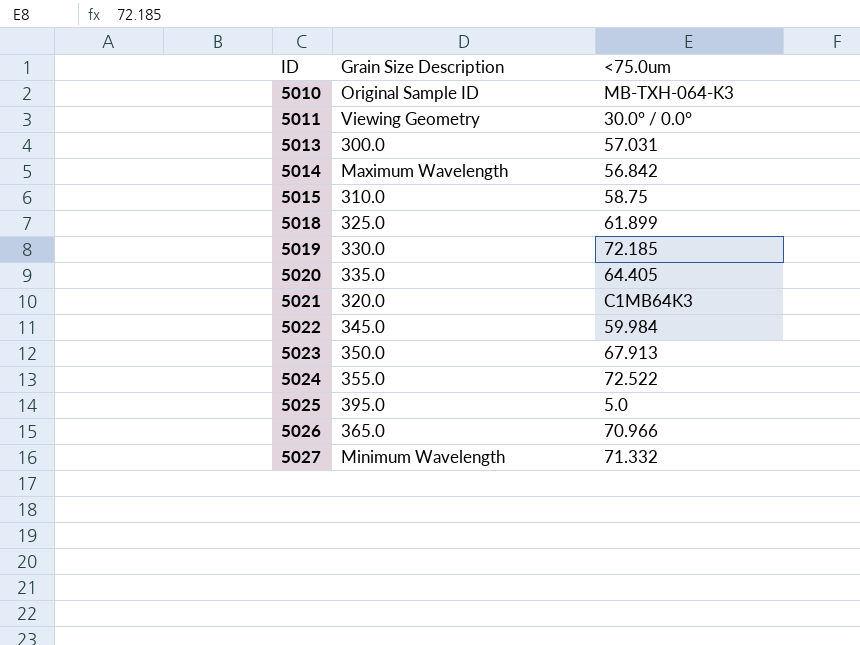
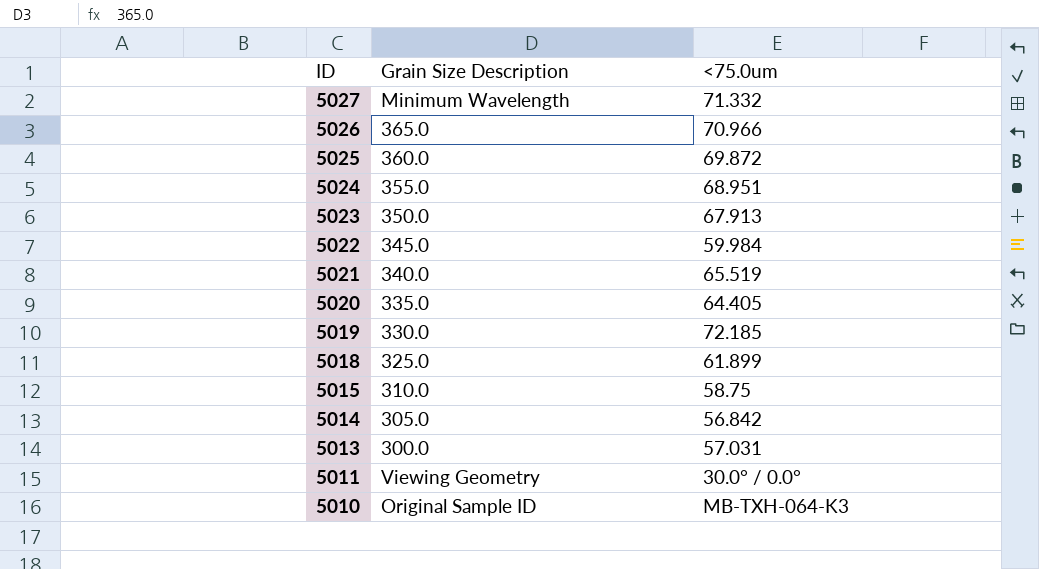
row order: ID ascending -> ID descending
5025 | Grain Size Description: 395.0 -> 360.0
5025 | <75.0um: 5.0 -> 69.872
5024 | <75.0um: 72.522 -> 68.951
5021 | Grain Size Description: 320.0 -> 340.0
5021 | <75.0um: C1MB64K3 -> 65.519
5014 | Grain Size Description: Maximum Wavelength -> 305.0

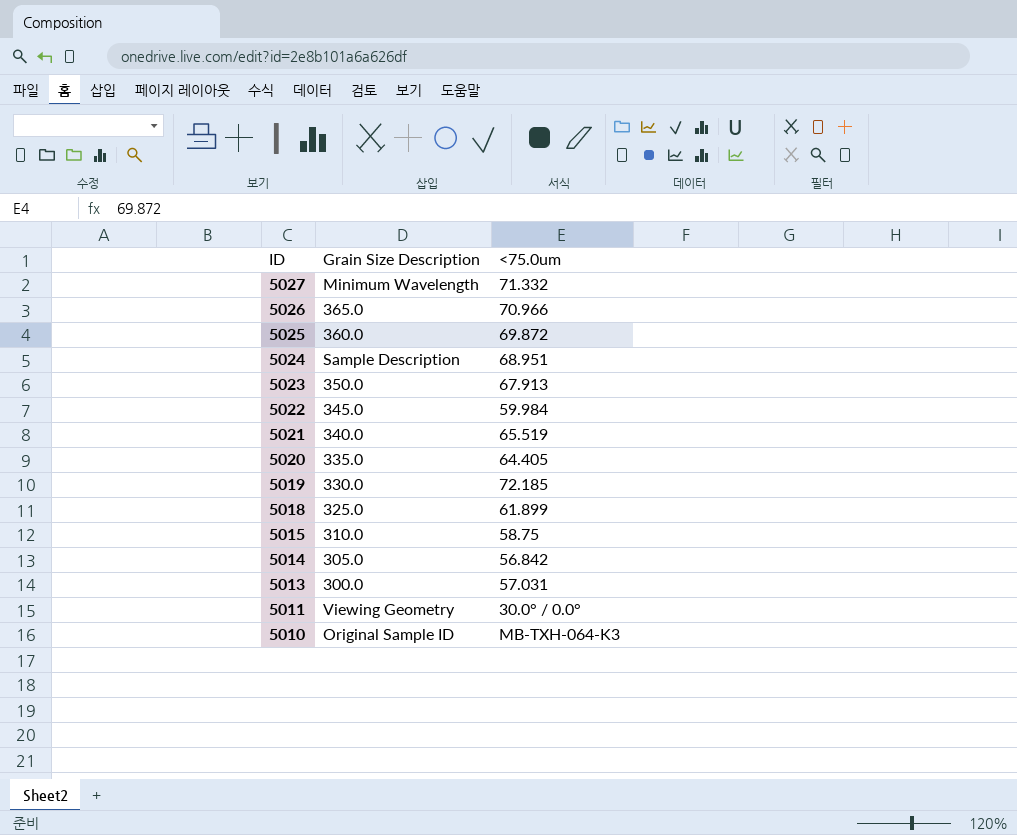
5024 | Grain Size Description: 355.0 -> Sample Description

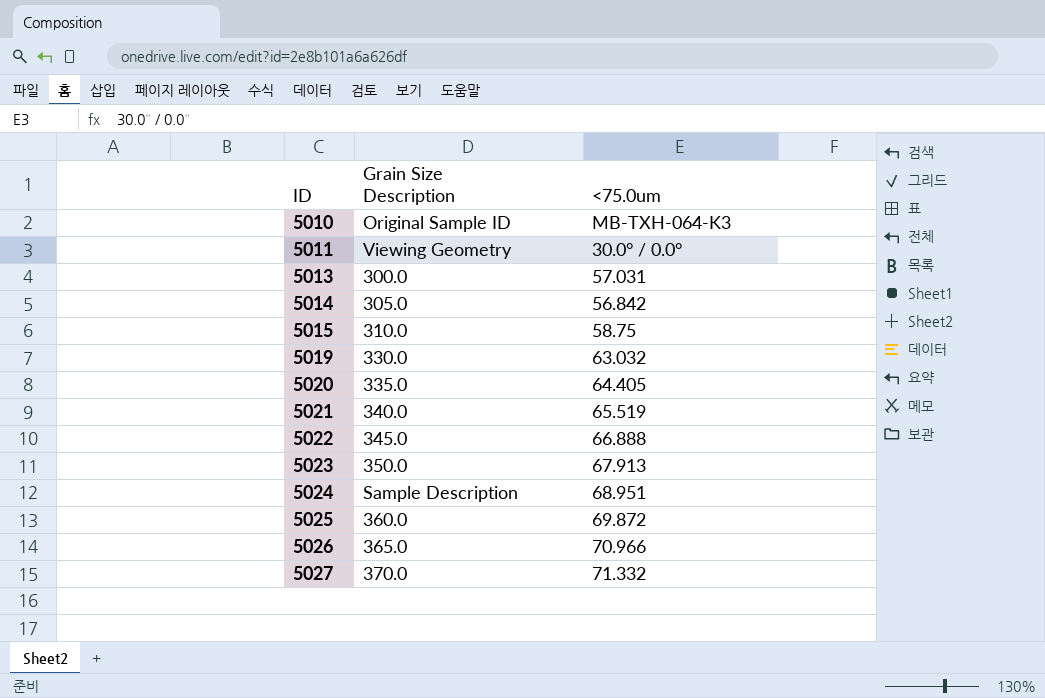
row order: ID descending -> ID ascending
row 5018: 325.0 | 61.899 -> none
5019 | <75.0um: 72.185 -> 63.032
5022 | <75.0um: 59.984 -> 66.888
5027 | Grain Size Description: Minimum Wavelength -> 370.0

